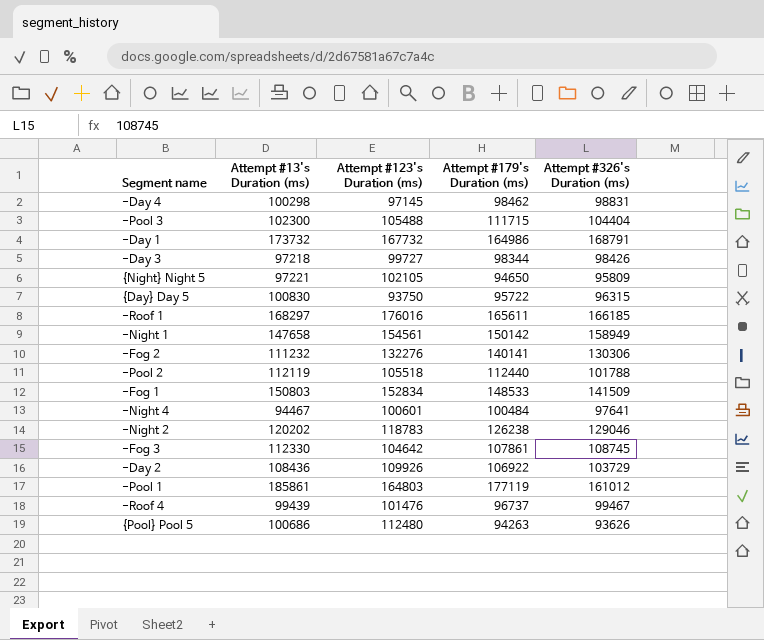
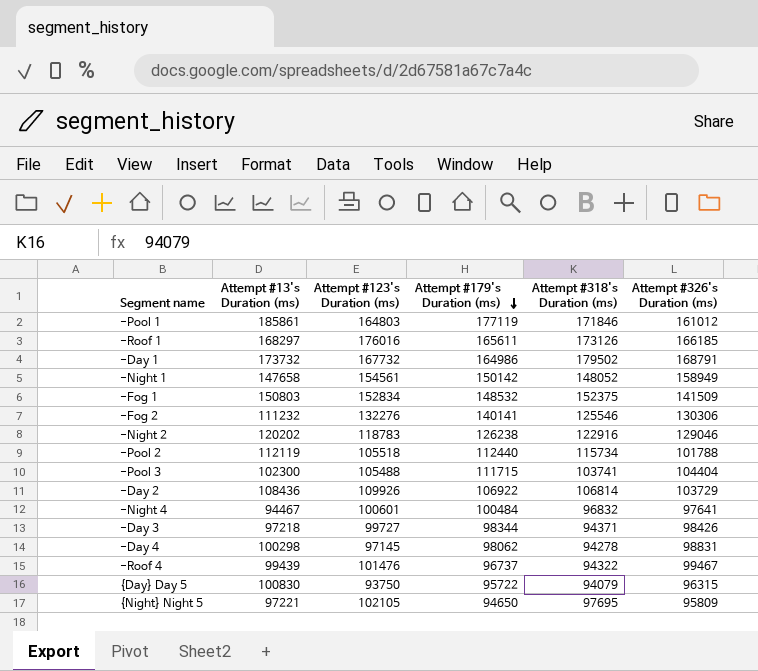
row order: none -> Attempt #179's Duration (ms) descending
column Attempt #318's Duration (ms) | position: none -> 5
row -Fog 3: 112330 | 104642 | 107861 | 108745 -> none
row {Pool} Pool 5: 100686 | 112480 | 94263 | 93626 -> none
-Fog 1 | Attempt #179's Duration (ms): 148533 -> 148532
-Day 4 | Attempt #179's Duration (ms): 98462 -> 98062

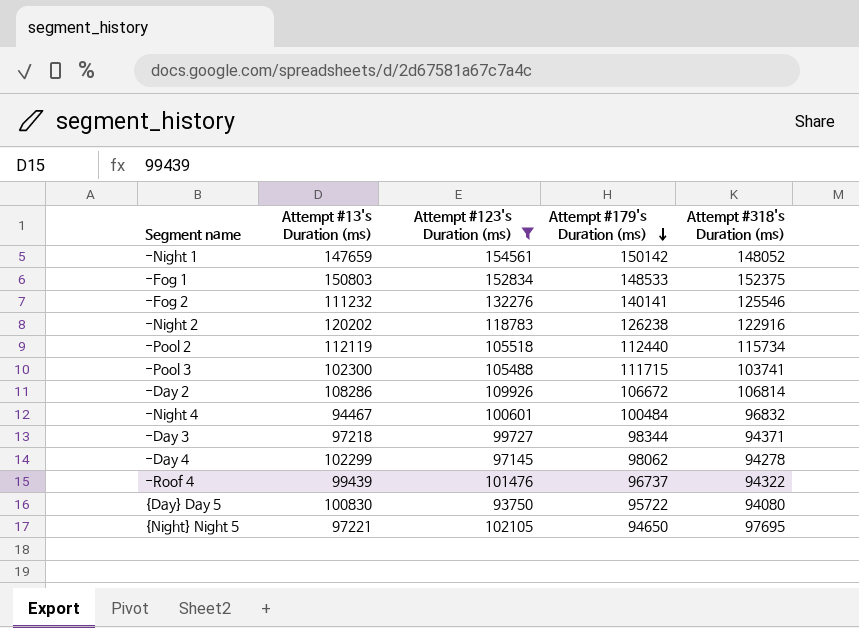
filter: none -> Attempt #123's Duration (ms) <= 154561
column Attempt #326's Duration (ms) | position: 6 -> none
-Night 1 | Attempt #13's Duration (ms): 147658 -> 147659
-Fog 1 | Attempt #179's Duration (ms): 148532 -> 148533
-Day 2 | Attempt #13's Duration (ms): 108436 -> 108286
-Day 2 | Attempt #179's Duration (ms): 106922 -> 106672
-Day 4 | Attempt #13's Duration (ms): 100298 -> 102299
{Day} Day 5 | Attempt #318's Duration (ms): 94079 -> 94080

